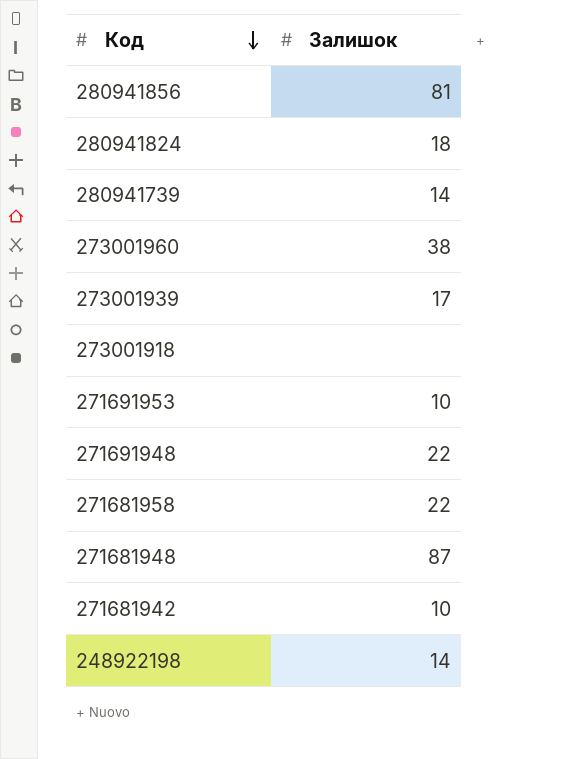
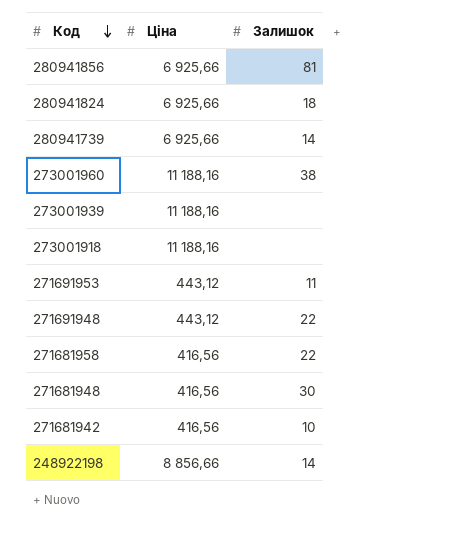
column Ціна | position: none -> 2
273001939 | Залишок: 17 -> none
271691953 | Залишок: 10 -> 11
271681948 | Залишок: 87 -> 30

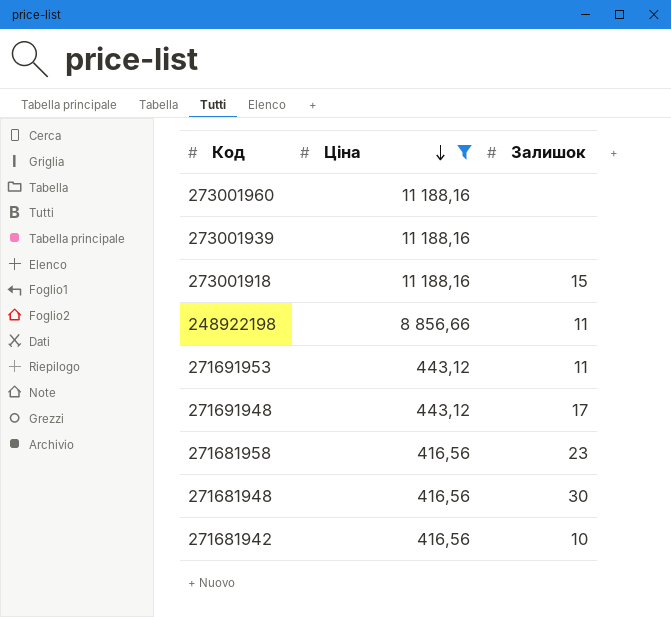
filter: none -> Ціна != 6 925,66
row order: Код descending -> Ціна descending
273001960 | Залишок: 38 -> none
273001918 | Залишок: none -> 15
248922198 | Залишок: 14 -> 11
271691948 | Залишок: 22 -> 17
271681958 | Залишок: 22 -> 23

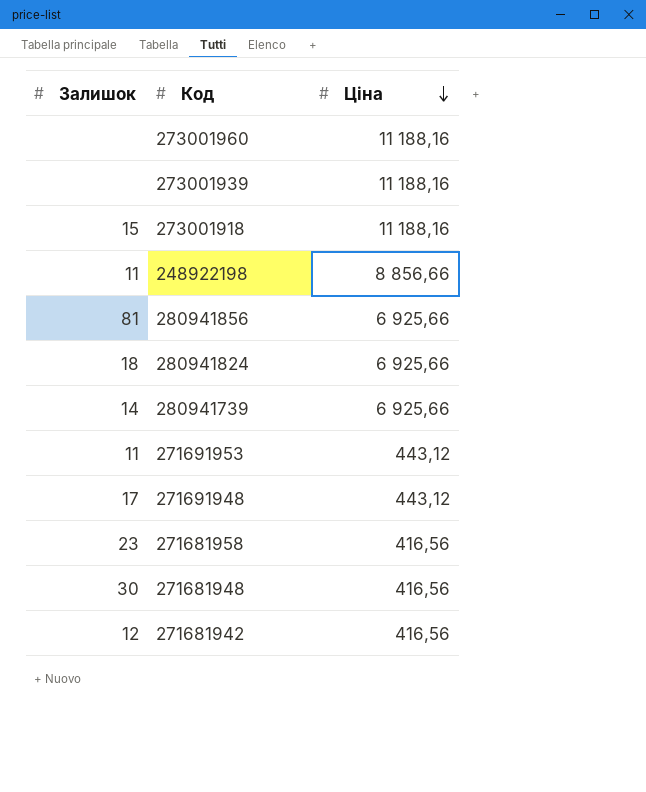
filter: Ціна != 6 925,66 -> none
column Залишок | position: 3 -> 1
271681942 | Залишок: 10 -> 12

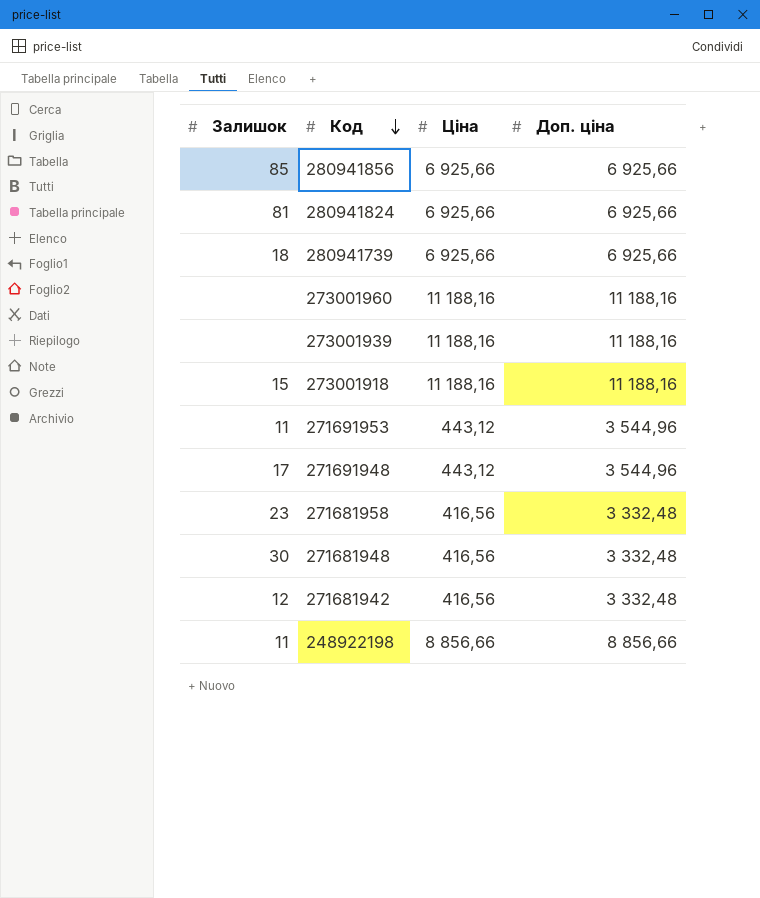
row order: Ціна descending -> Код descending
column Доп. ціна | position: none -> 4
280941856 | Залишок: 81 -> 85
280941824 | Залишок: 18 -> 81
280941739 | Залишок: 14 -> 18

